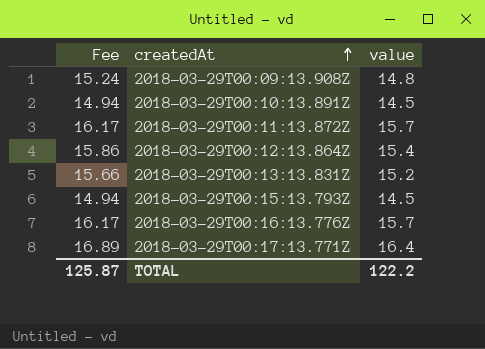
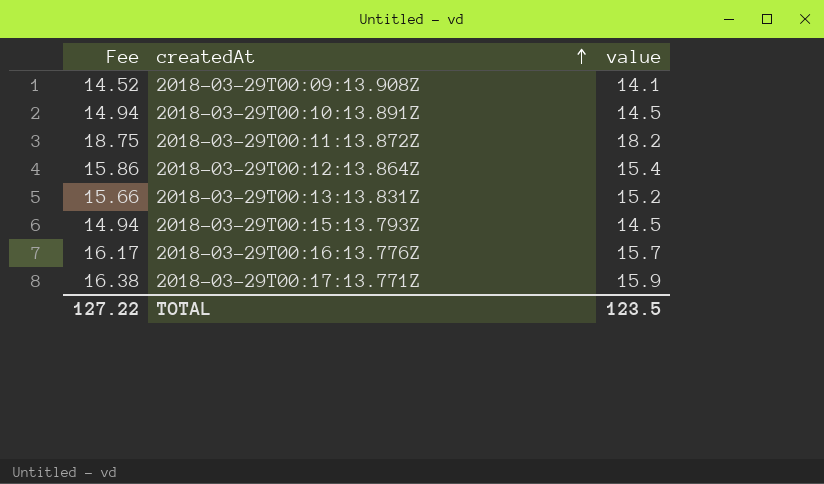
2018-03-29T00:09:13.908Z | Fee: 15.24 -> 14.52
2018-03-29T00:09:13.908Z | value: 14.8 -> 14.1
2018-03-29T00:11:13.872Z | Fee: 16.17 -> 18.75
2018-03-29T00:11:13.872Z | value: 15.7 -> 18.2
2018-03-29T00:17:13.771Z | Fee: 16.89 -> 16.38
2018-03-29T00:17:13.771Z | value: 16.4 -> 15.9
TOTAL | Fee: 125.87 -> 127.22
TOTAL | value: 122.2 -> 123.5

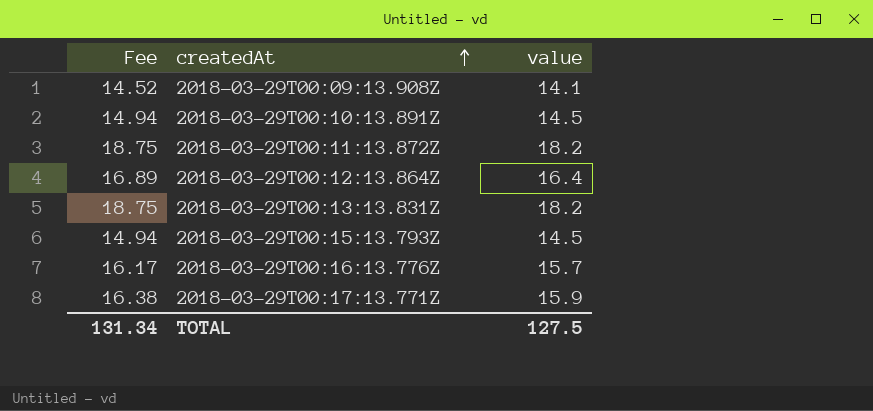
2018-03-29T00:12:13.864Z | Fee: 15.86 -> 16.89
2018-03-29T00:12:13.864Z | value: 15.4 -> 16.4
2018-03-29T00:13:13.831Z | Fee: 15.66 -> 18.75
2018-03-29T00:13:13.831Z | value: 15.2 -> 18.2
TOTAL | Fee: 127.22 -> 131.34
TOTAL | value: 123.5 -> 127.5

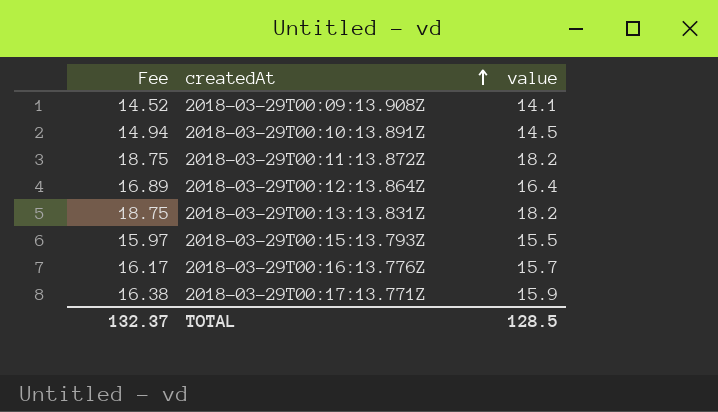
2018-03-29T00:15:13.793Z | Fee: 14.94 -> 15.97
2018-03-29T00:15:13.793Z | value: 14.5 -> 15.5
TOTAL | Fee: 131.34 -> 132.37
TOTAL | value: 127.5 -> 128.5

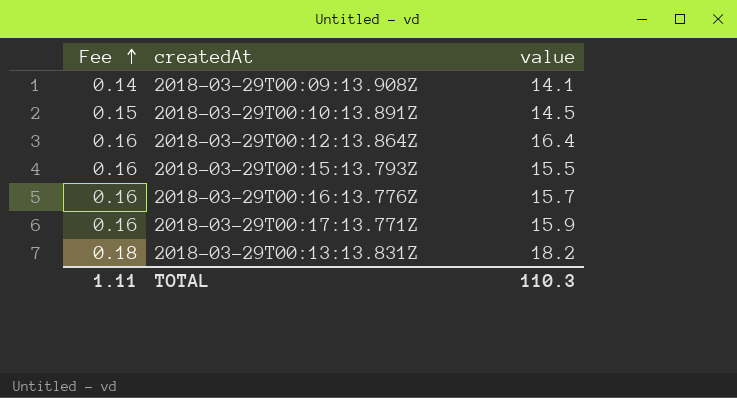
row order: createdAt ascending -> Fee ascending
column Fee | formula: [value] * 1.03 -> [value] * 0.01
row 2018-03-29T00:11:13.872Z: 18.75 | 18.2 -> none
TOTAL | Fee: 132.37 -> 1.11
TOTAL | value: 128.5 -> 110.3

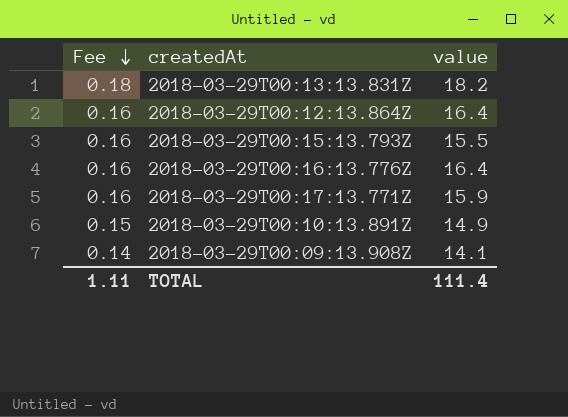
row order: Fee ascending -> Fee descending
2018-03-29T00:16:13.776Z | value: 15.7 -> 16.4
2018-03-29T00:10:13.891Z | value: 14.5 -> 14.9
TOTAL | value: 110.3 -> 111.4

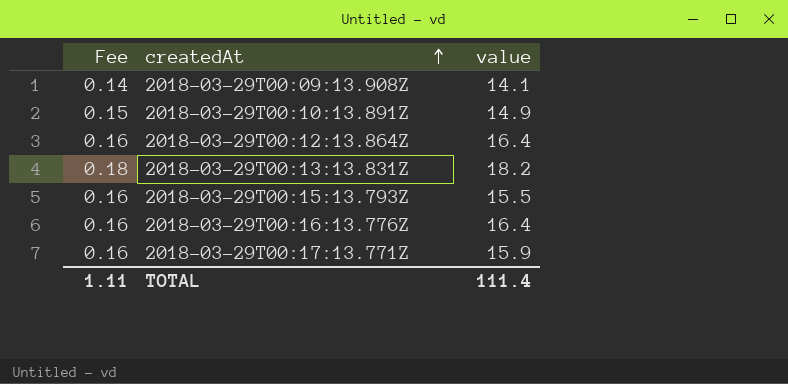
row order: Fee descending -> createdAt ascending

